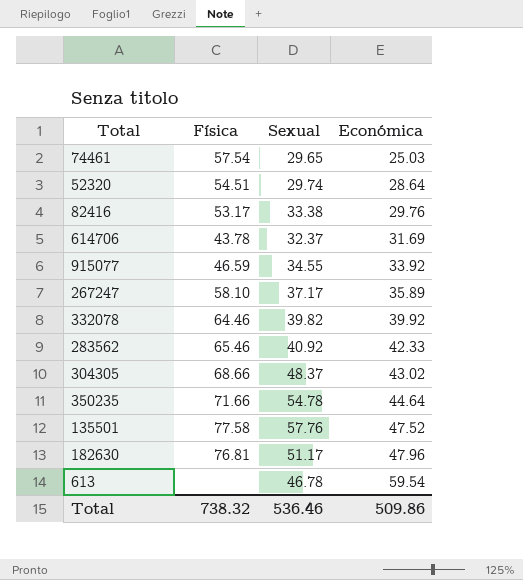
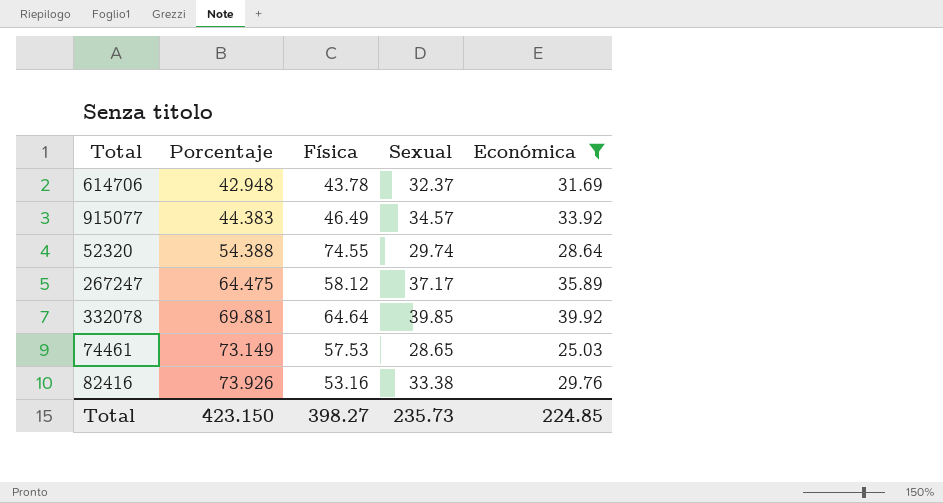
filter: none -> Económica <= 39.92
row order: Económica ascending -> Porcentaje ascending
column Porcentaje | position: none -> 2
915077 | Física: 46.59 -> 46.49
915077 | Sexual: 34.55 -> 34.57
52320 | Física: 54.51 -> 74.55
267247 | Física: 58.10 -> 58.12
332078 | Física: 64.46 -> 64.64
332078 | Sexual: 39.82 -> 39.85
74461 | Física: 57.54 -> 57.53
74461 | Sexual: 29.65 -> 28.65
82416 | Física: 53.17 -> 53.16
Total | Física: 738.32 -> 398.27
Total | Sexual: 536.46 -> 235.73
Total | Económica: 509.86 -> 224.85

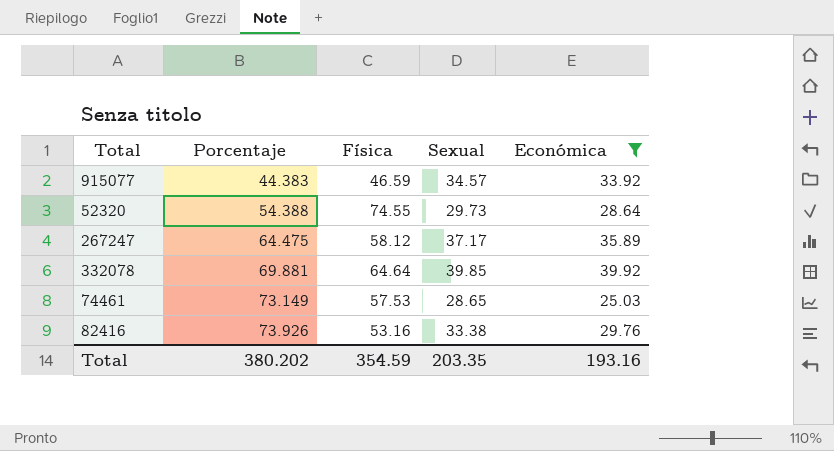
row 614706: 42.948 | 43.78 | 32.37 | 31.69 -> none
915077 | Física: 46.49 -> 46.59
52320 | Sexual: 29.74 -> 29.73
Total | Porcentaje: 423.150 -> 380.202
Total | Física: 398.27 -> 354.59
Total | Sexual: 235.73 -> 203.35
Total | Económica: 224.85 -> 193.16

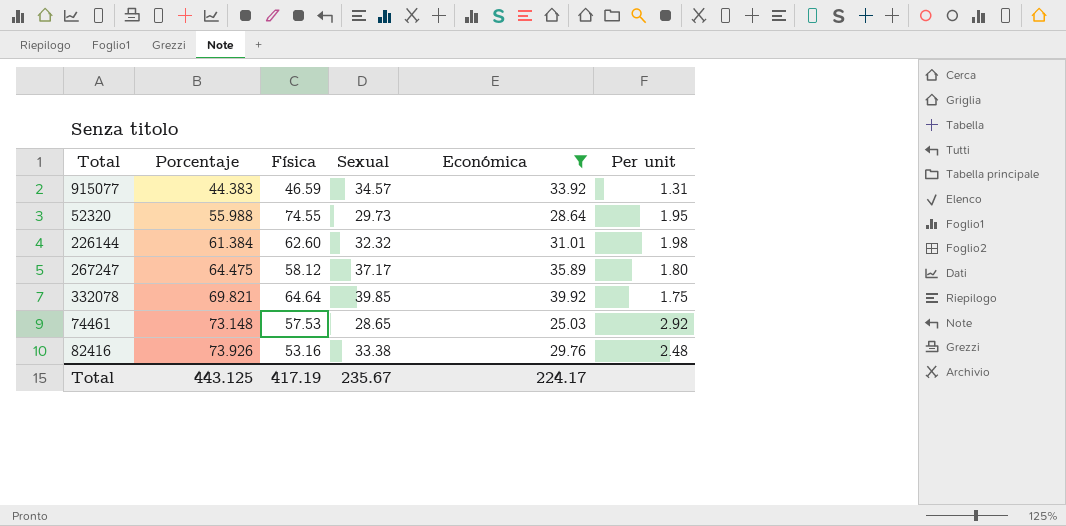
column Per unit | formula: none -> [Porcentaje] / [Económica]
52320 | Porcentaje: 54.388 -> 55.988
row 226144: none -> 61.384 | 62.60 | 32.32 | 31.01 | 1.98
332078 | Porcentaje: 69.881 -> 69.821
74461 | Porcentaje: 73.149 -> 73.148
Total | Porcentaje: 380.202 -> 443.125
Total | Física: 354.59 -> 417.19
Total | Sexual: 203.35 -> 235.67
Total | Económica: 193.16 -> 224.17

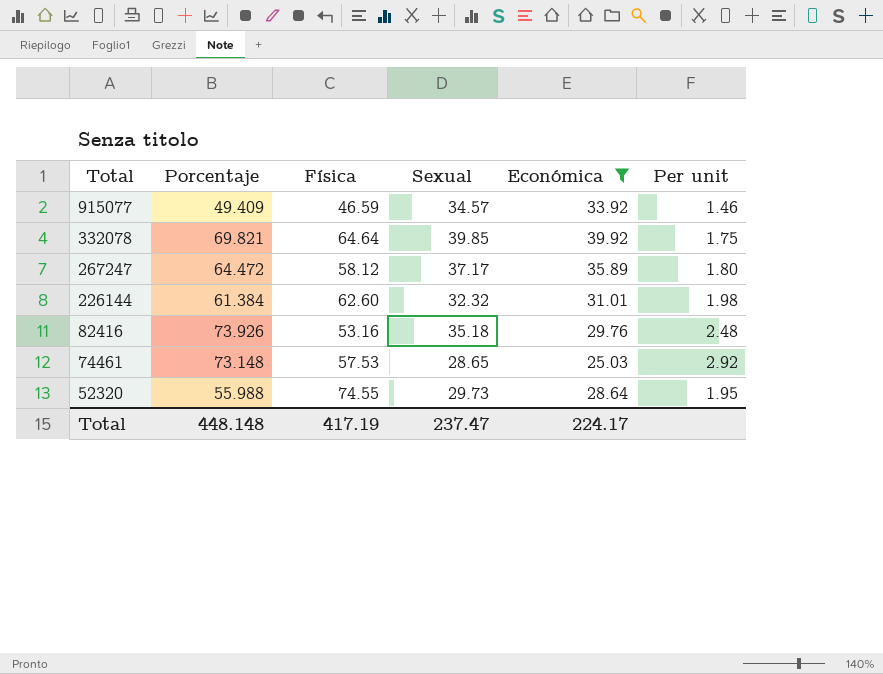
row order: Porcentaje ascending -> Total descending
915077 | Porcentaje: 44.383 -> 49.409
915077 | Per unit: 1.31 -> 1.46
267247 | Porcentaje: 64.475 -> 64.472
82416 | Sexual: 33.38 -> 35.18
Total | Porcentaje: 443.125 -> 448.148
Total | Sexual: 235.67 -> 237.47

